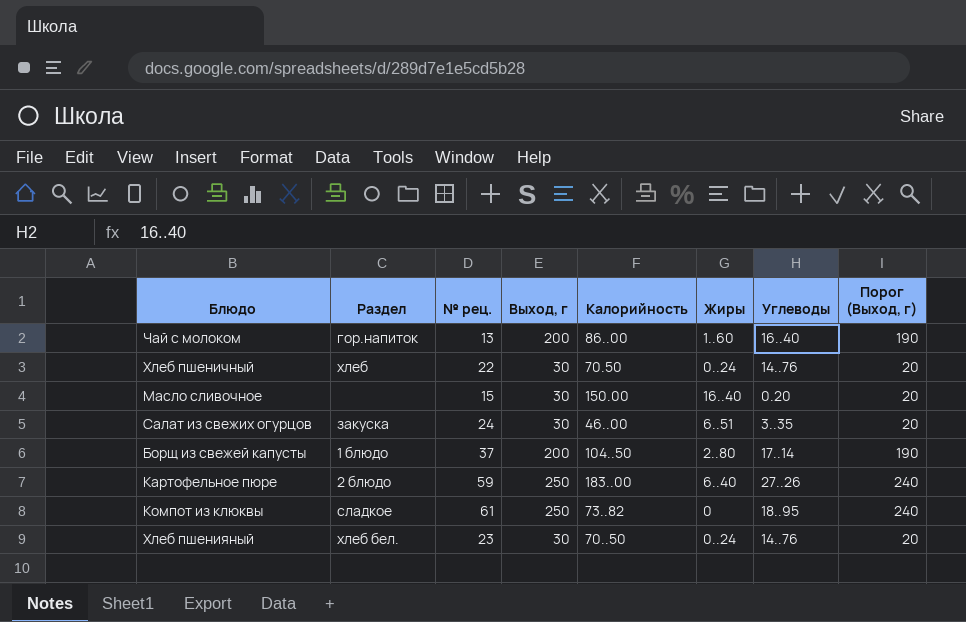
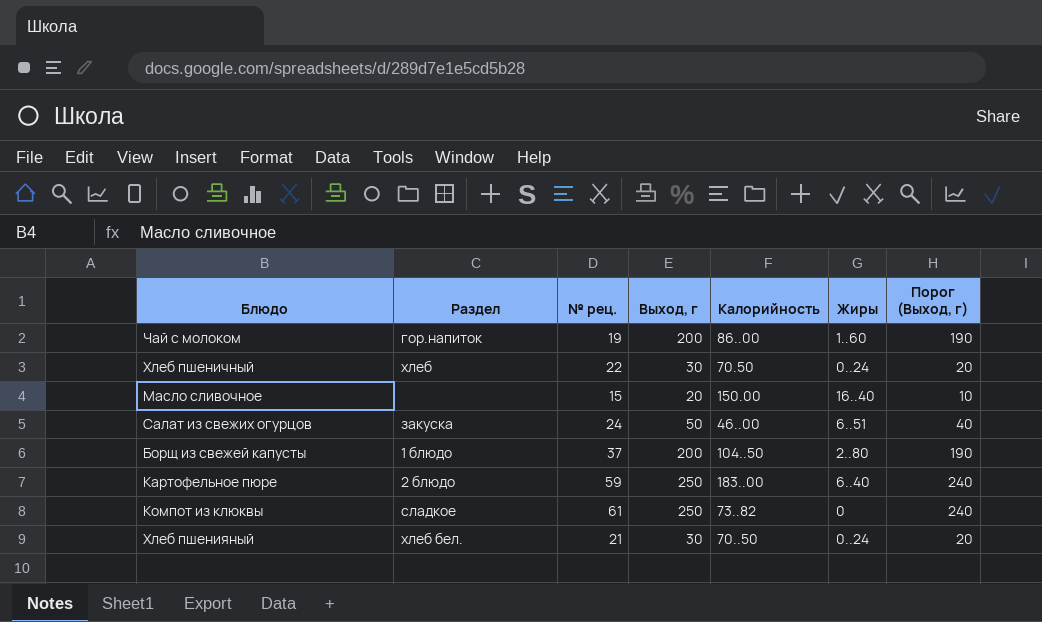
column Углеводы | position: 7 -> none
Чай с молоком | № рец.: 13 -> 19
Масло сливочное | Выход, г: 30 -> 20
Масло сливочное | Порог (Выход, г): 20 -> 10
Салат из свежих огурцов | Выход, г: 30 -> 50
Салат из свежих огурцов | Порог (Выход, г): 20 -> 40
Хлеб пшенияный | № рец.: 23 -> 21

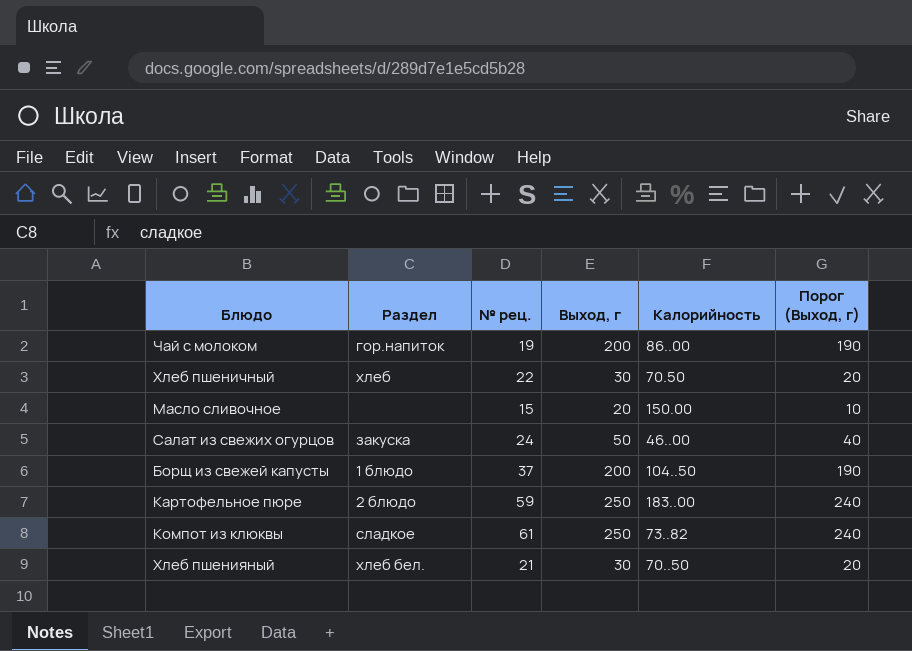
column Жиры | position: 6 -> none

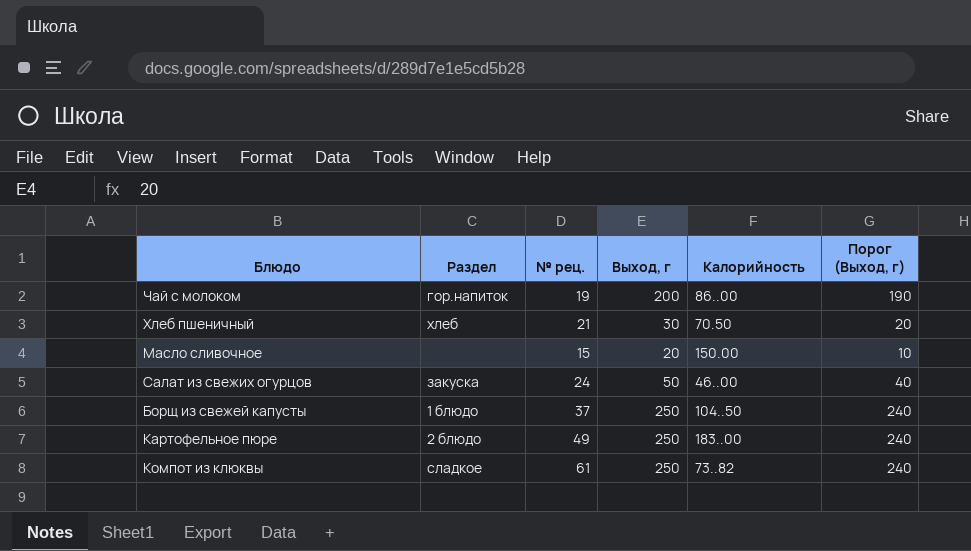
row Хлеб пшенияный: хлеб бел. | 21 | 30 | 70..50 | 20 -> none
Хлеб пшеничный | № рец.: 22 -> 21
Борщ из свежей капусты | Выход, г: 200 -> 250
Борщ из свежей капусты | Порог (Выход, г): 190 -> 240
Картофельное пюре | № рец.: 59 -> 49

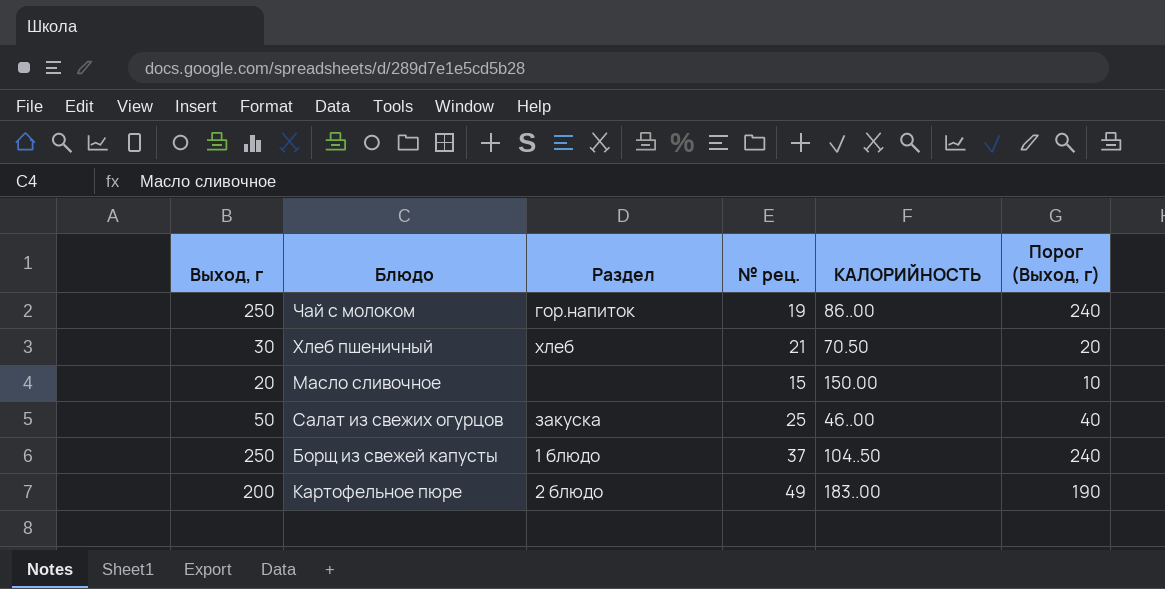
column Выход, г | position: 4 -> 1
column name: Калорийность -> КАЛОРИЙНОСТЬ
row Компот из клюквы: сладкое | 61 | 250 | 73..82 | 240 -> none
Чай с молоком | Выход, г: 200 -> 250
Чай с молоком | Порог (Выход, г): 190 -> 240
Салат из свежих огурцов | № рец.: 24 -> 25
Картофельное пюре | Выход, г: 250 -> 200
Картофельное пюре | Порог (Выход, г): 240 -> 190

